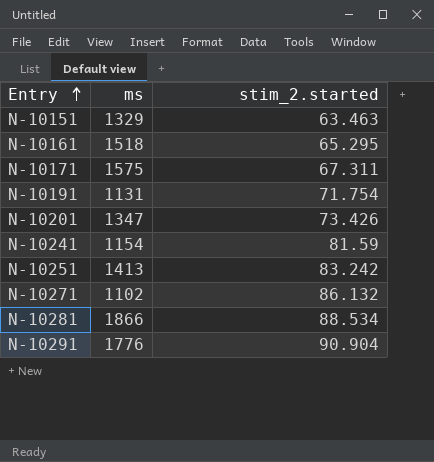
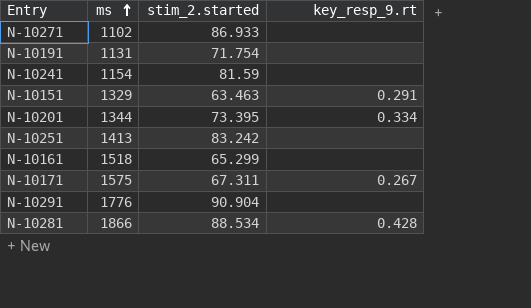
row order: Entry ascending -> ms ascending
column key_resp_9.rt | position: none -> 4
N-10271 | stim_2.started: 86.132 -> 86.933
N-10201 | ms: 1347 -> 1344
N-10201 | stim_2.started: 73.426 -> 73.395
N-10161 | stim_2.started: 65.295 -> 65.299

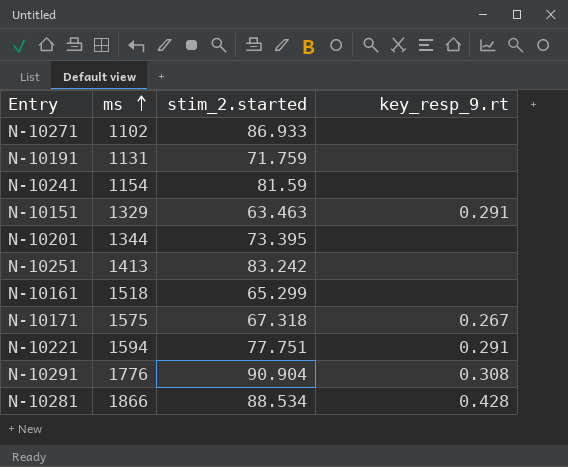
N-10191 | stim_2.started: 71.754 -> 71.759
N-10201 | key_resp_9.rt: 0.334 -> none
N-10171 | stim_2.started: 67.311 -> 67.318
row N-10221: none -> 1594 | 77.751 | 0.291
N-10291 | key_resp_9.rt: none -> 0.308

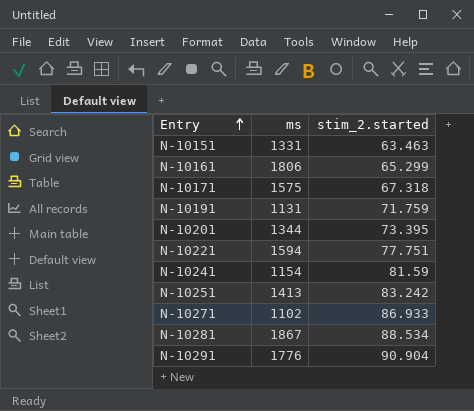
row order: ms ascending -> Entry ascending
column key_resp_9.rt | position: 4 -> none
N-10151 | ms: 1329 -> 1331
N-10161 | ms: 1518 -> 1806
N-10281 | ms: 1866 -> 1867

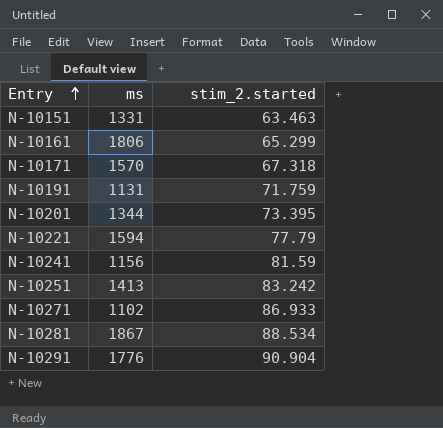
N-10171 | ms: 1575 -> 1570
N-10221 | stim_2.started: 77.751 -> 77.79
N-10241 | ms: 1154 -> 1156

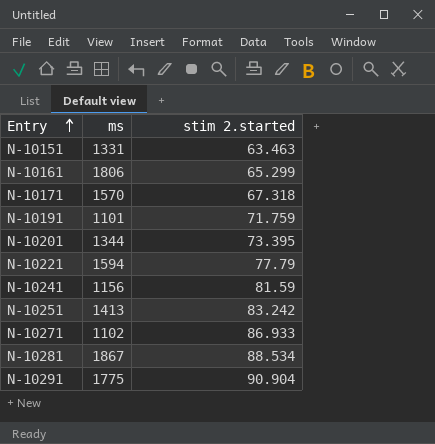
column name: stim_2.started -> stim 2.started
N-10191 | ms: 1131 -> 1101
N-10291 | ms: 1776 -> 1775

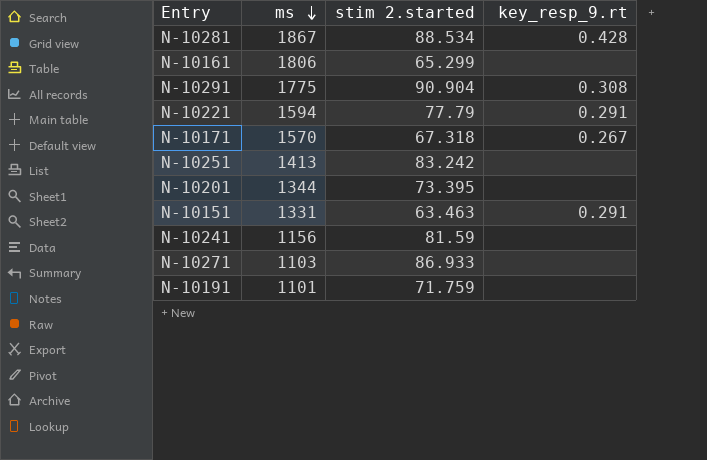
row order: Entry ascending -> ms descending
column key_resp_9.rt | position: none -> 4
N-10271 | ms: 1102 -> 1103

